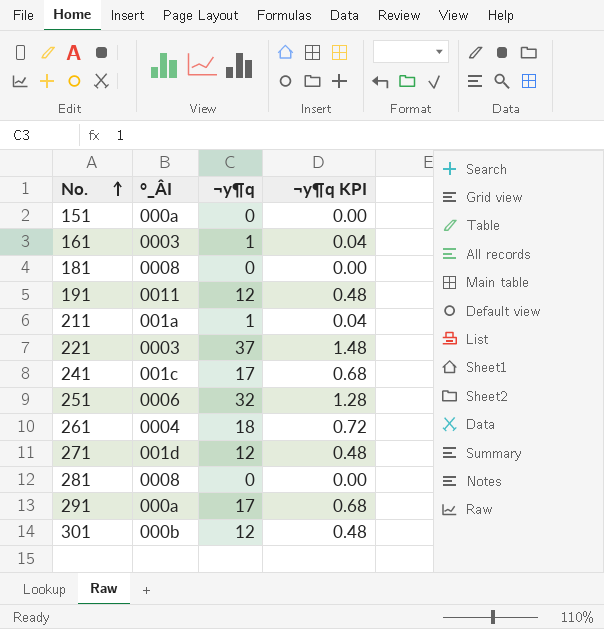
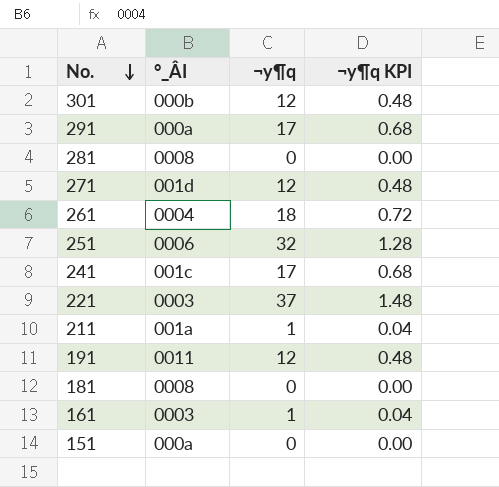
row order: No. ascending -> No. descending

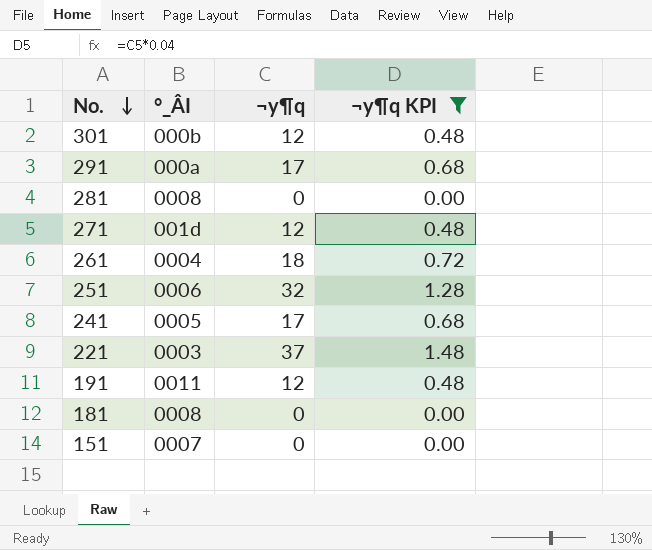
filter: none -> ¬y¶q KPI != 0.04
241 | °_ÂI: 001c -> 0005
151 | °_ÂI: 000a -> 0007

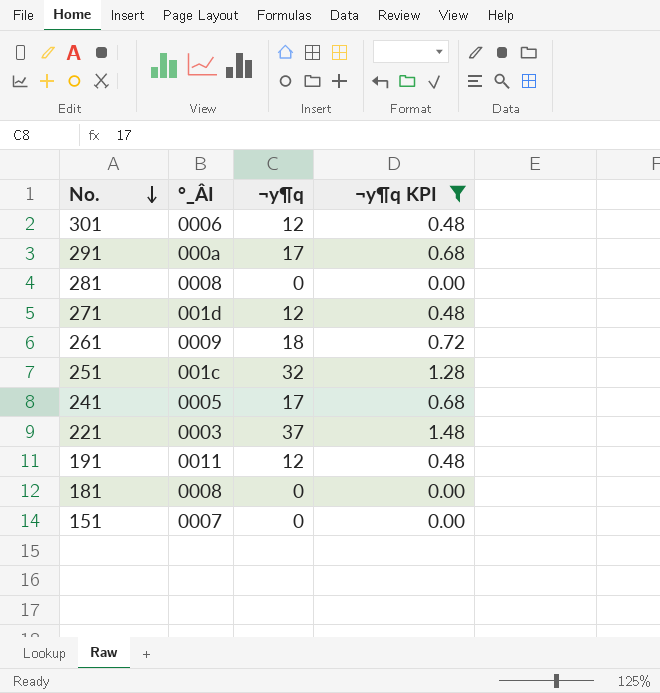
301 | °_ÂI: 000b -> 0006
261 | °_ÂI: 0004 -> 0009
251 | °_ÂI: 0006 -> 001c

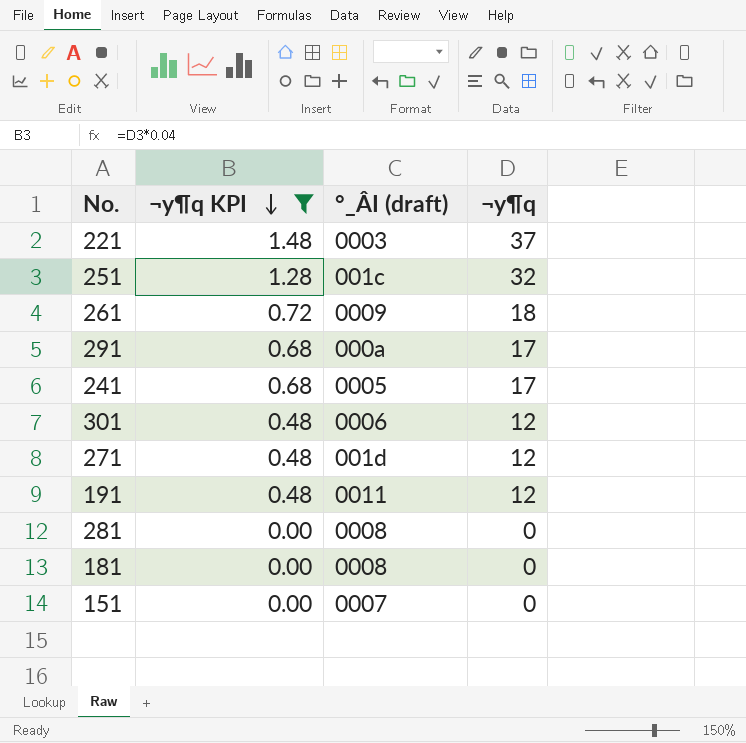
row order: No. descending -> ¬y¶q KPI descending
column ¬y¶q KPI | position: 4 -> 2
column name: °_ÂI -> °_ÂI (draft)

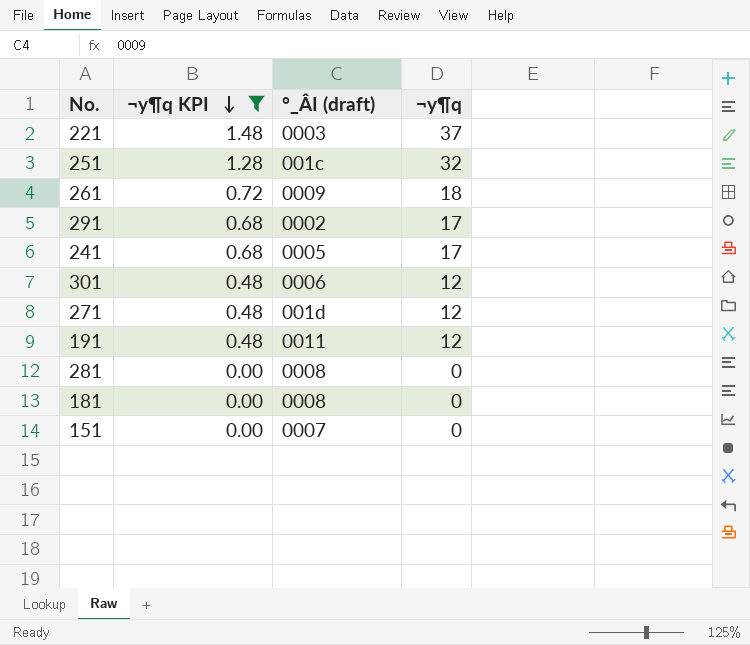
291 | °_ÂI (draft): 000a -> 0002

